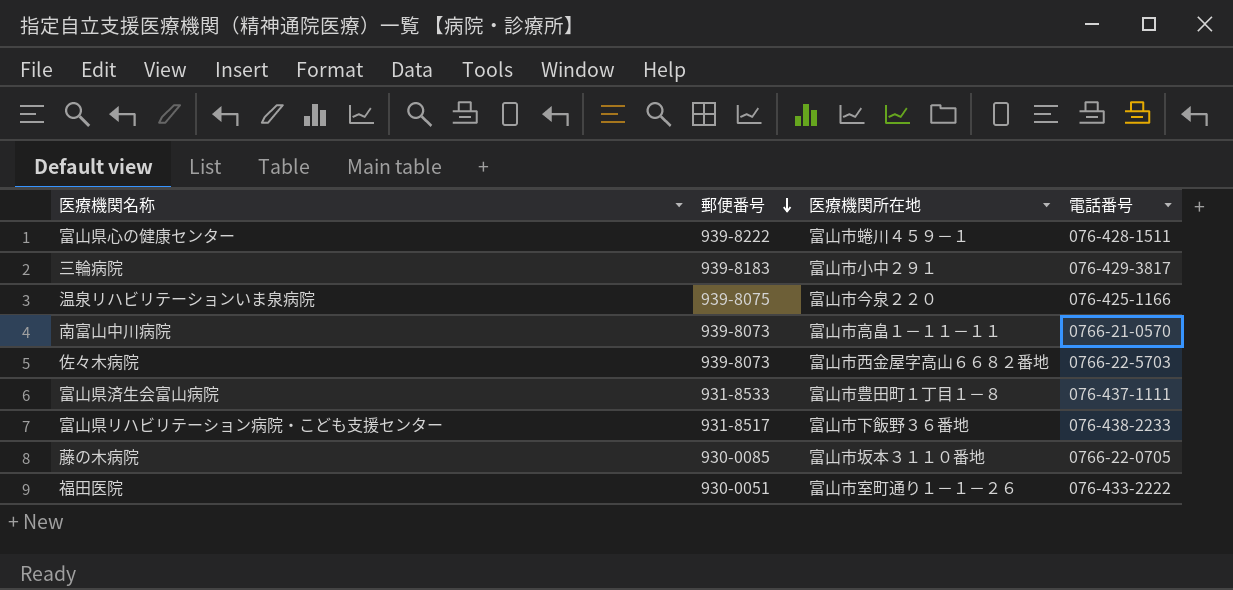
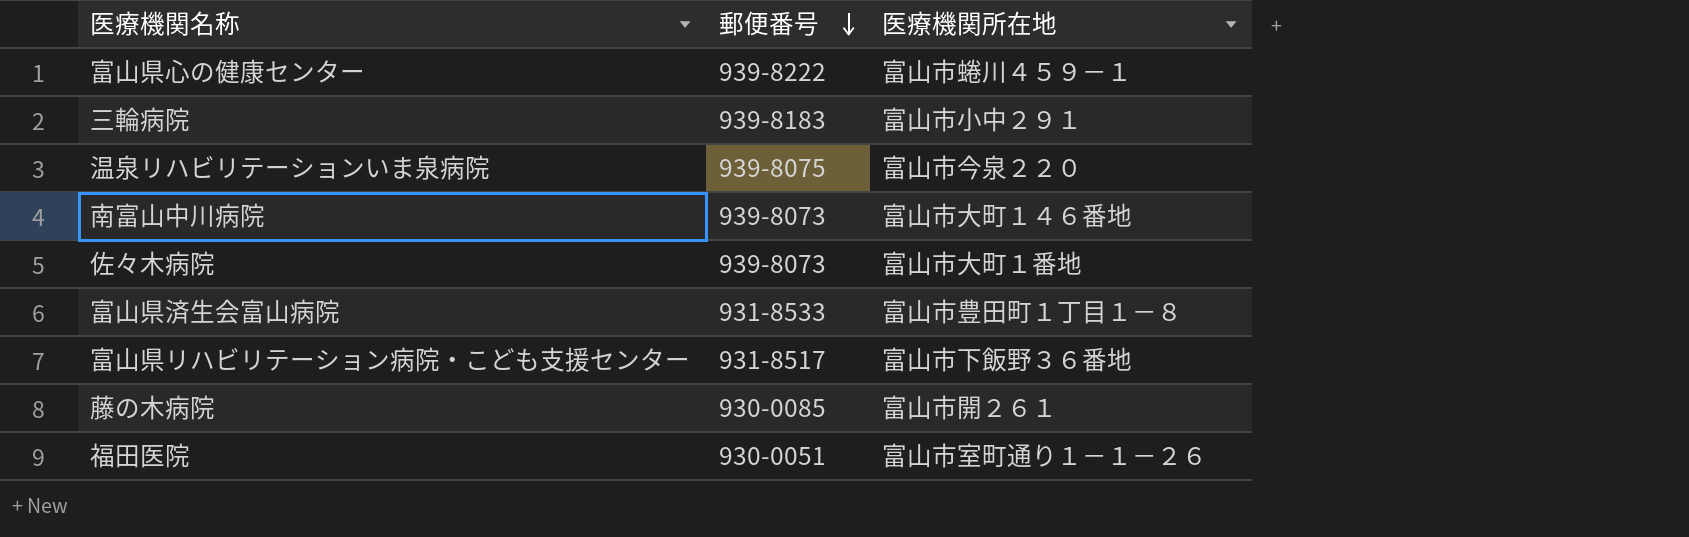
column 電話番号 | position: 4 -> none
南富山中川病院 | 医療機関所在地: 富山市高畠１－１１－１１ -> 富山市大町１４６番地
佐々木病院 | 医療機関所在地: 富山市西金屋字高山６６８２番地 -> 富山市大町１番地
藤の木病院 | 医療機関所在地: 富山市坂本３１１０番地 -> 富山市開２６１

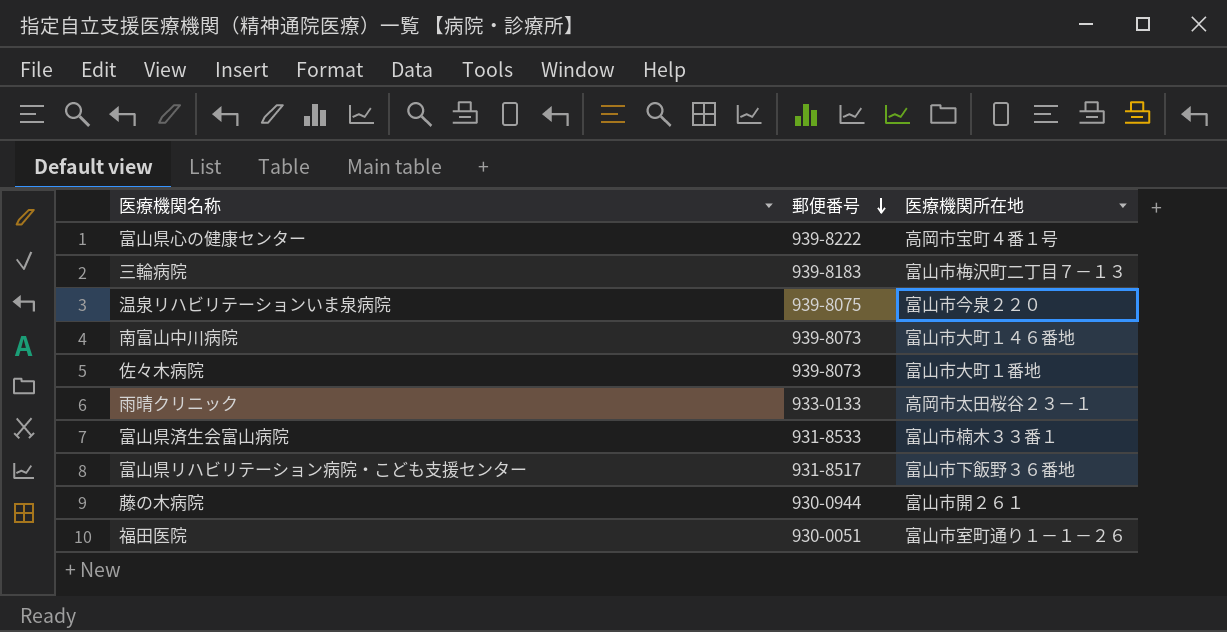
富山県心の健康センター | 医療機関所在地: 富山市蜷川４５９－１ -> 高岡市宝町４番１号
三輪病院 | 医療機関所在地: 富山市小中２９１ -> 富山市梅沢町二丁目７－１３
row 雨晴クリニック: none -> 933-0133 | 高岡市太田桜谷２３－１
富山県済生会富山病院 | 医療機関所在地: 富山市豊田町１丁目１－８ -> 富山市楠木３３番１
藤の木病院 | 郵便番号: 930-0085 -> 930-0944

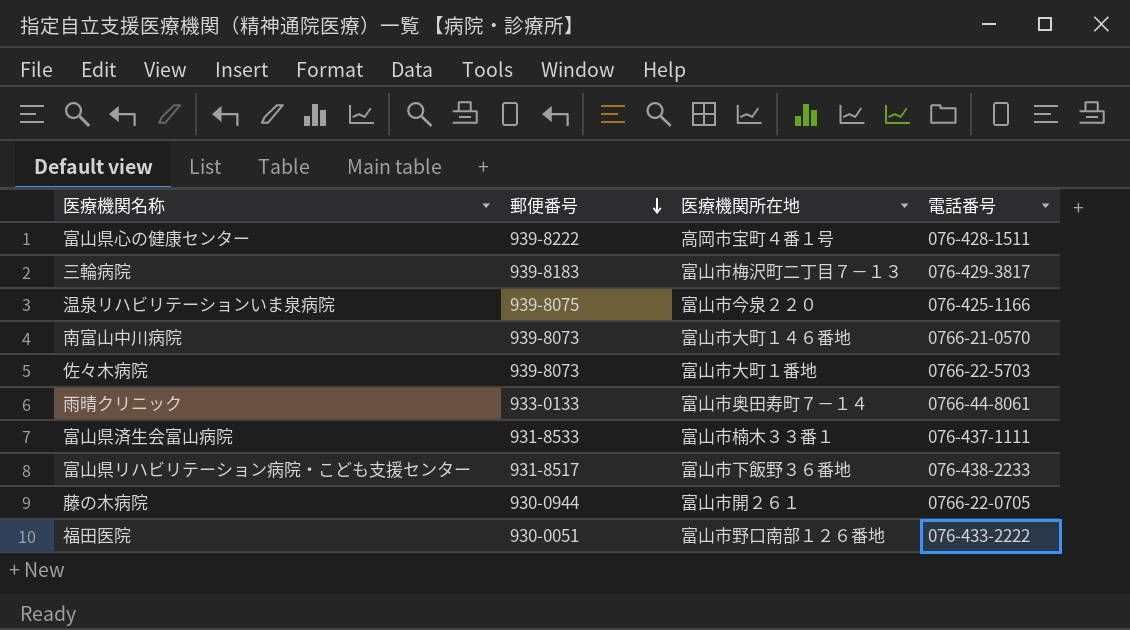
column 電話番号 | position: none -> 4
雨晴クリニック | 医療機関所在地: 高岡市太田桜谷２３－１ -> 富山市奥田寿町７－１４
福田医院 | 医療機関所在地: 富山市室町通り１－１－２６ -> 富山市野口南部１２６番地

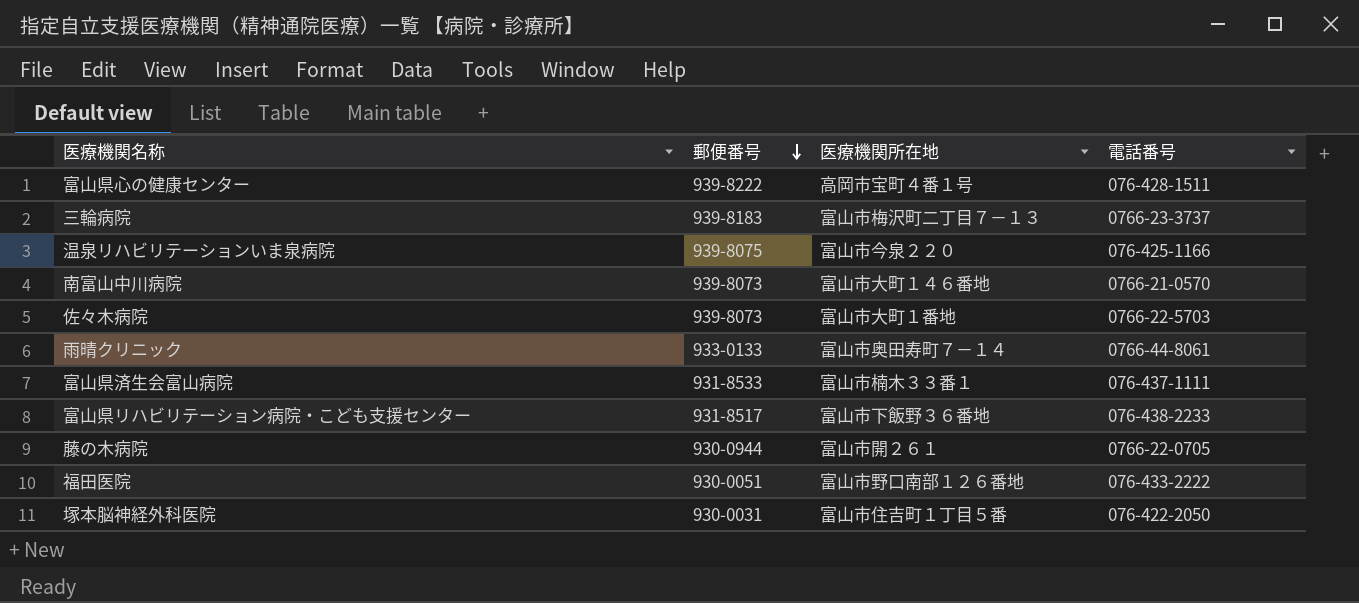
三輪病院 | 電話番号: 076-429-3817 -> 0766-23-3737
row 塚本脳神経外科医院: none -> 930-0031 | 富山市住吉町１丁目５番 | 076-422-2050

